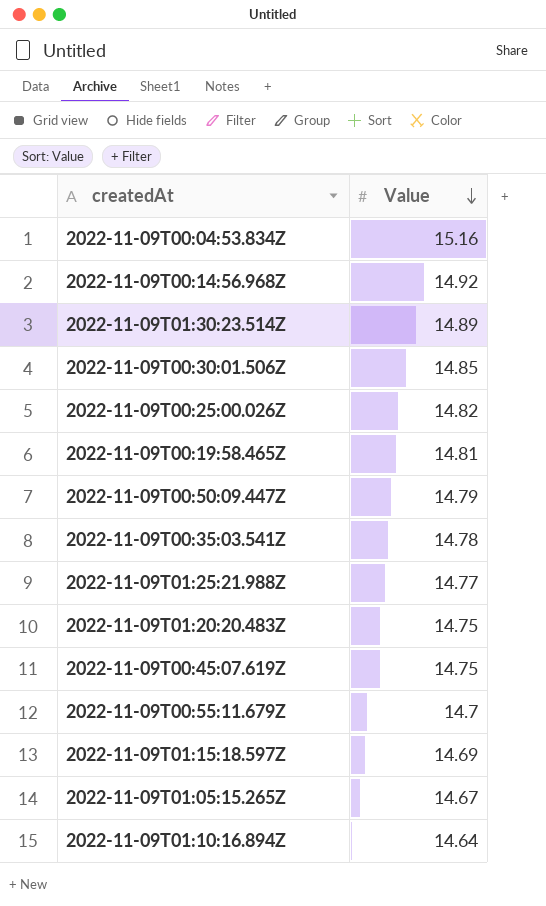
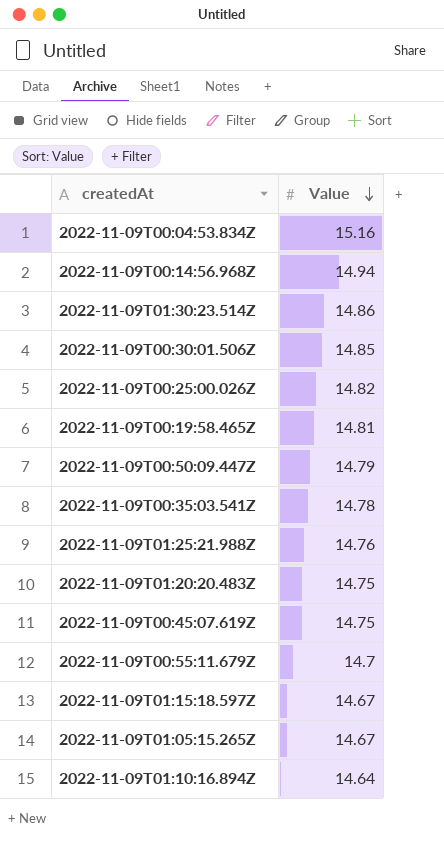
2022-11-09T00:14:56.968Z | Value: 14.92 -> 14.94
2022-11-09T01:30:23.514Z | Value: 14.89 -> 14.86
2022-11-09T01:25:21.988Z | Value: 14.77 -> 14.76
2022-11-09T01:15:18.597Z | Value: 14.69 -> 14.67

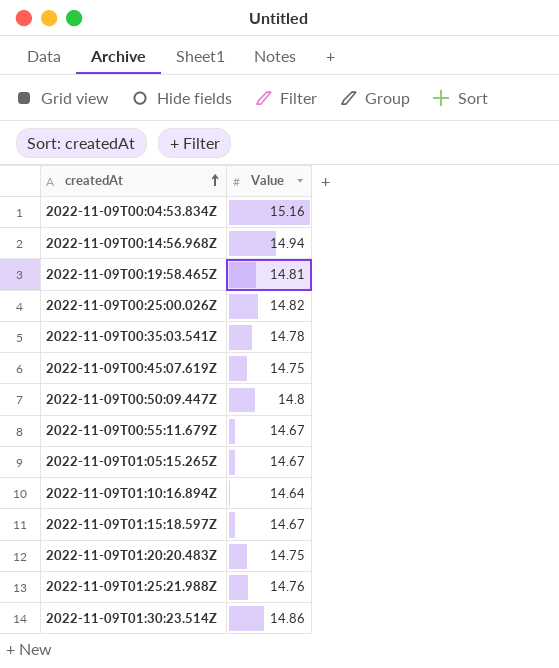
row order: Value descending -> createdAt ascending
row 2022-11-09T00:30:01.506Z: 14.85 -> none
2022-11-09T00:50:09.447Z | Value: 14.79 -> 14.8
2022-11-09T00:55:11.679Z | Value: 14.7 -> 14.67

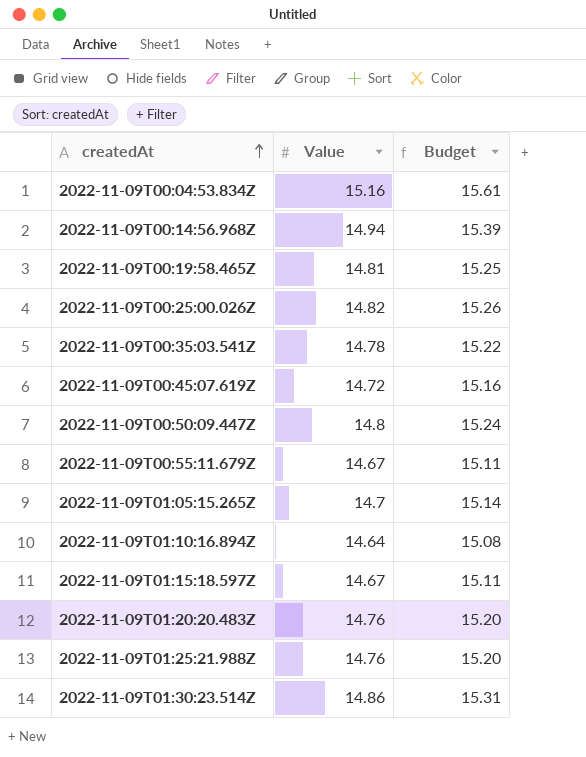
column Budget | formula: none -> [Value] * 1.03
2022-11-09T00:45:07.619Z | Value: 14.75 -> 14.72
2022-11-09T01:05:15.265Z | Value: 14.67 -> 14.7
2022-11-09T01:20:20.483Z | Value: 14.75 -> 14.76

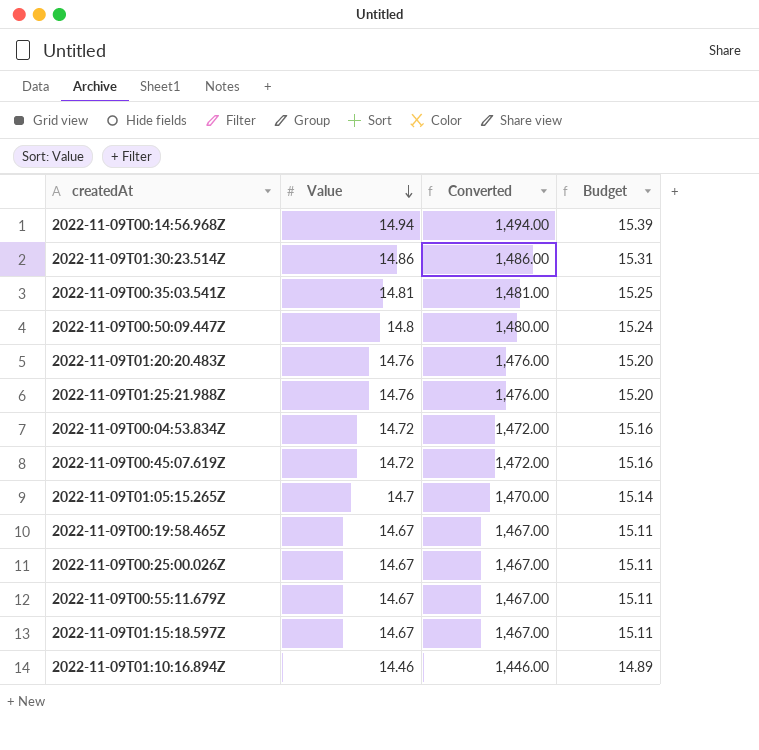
row order: createdAt ascending -> Value descending
column Converted | formula: none -> [Value] * 100
2022-11-09T00:35:03.541Z | Value: 14.78 -> 14.81
2022-11-09T00:35:03.541Z | Budget: 15.22 -> 15.25
2022-11-09T00:04:53.834Z | Value: 15.16 -> 14.72
2022-11-09T00:04:53.834Z | Budget: 15.61 -> 15.16
2022-11-09T00:19:58.465Z | Value: 14.81 -> 14.67
2022-11-09T00:19:58.465Z | Budget: 15.25 -> 15.11
2022-11-09T00:25:00.026Z | Value: 14.82 -> 14.67
2022-11-09T00:25:00.026Z | Budget: 15.26 -> 15.11
2022-11-09T01:10:16.894Z | Value: 14.64 -> 14.46
2022-11-09T01:10:16.894Z | Budget: 15.08 -> 14.89

